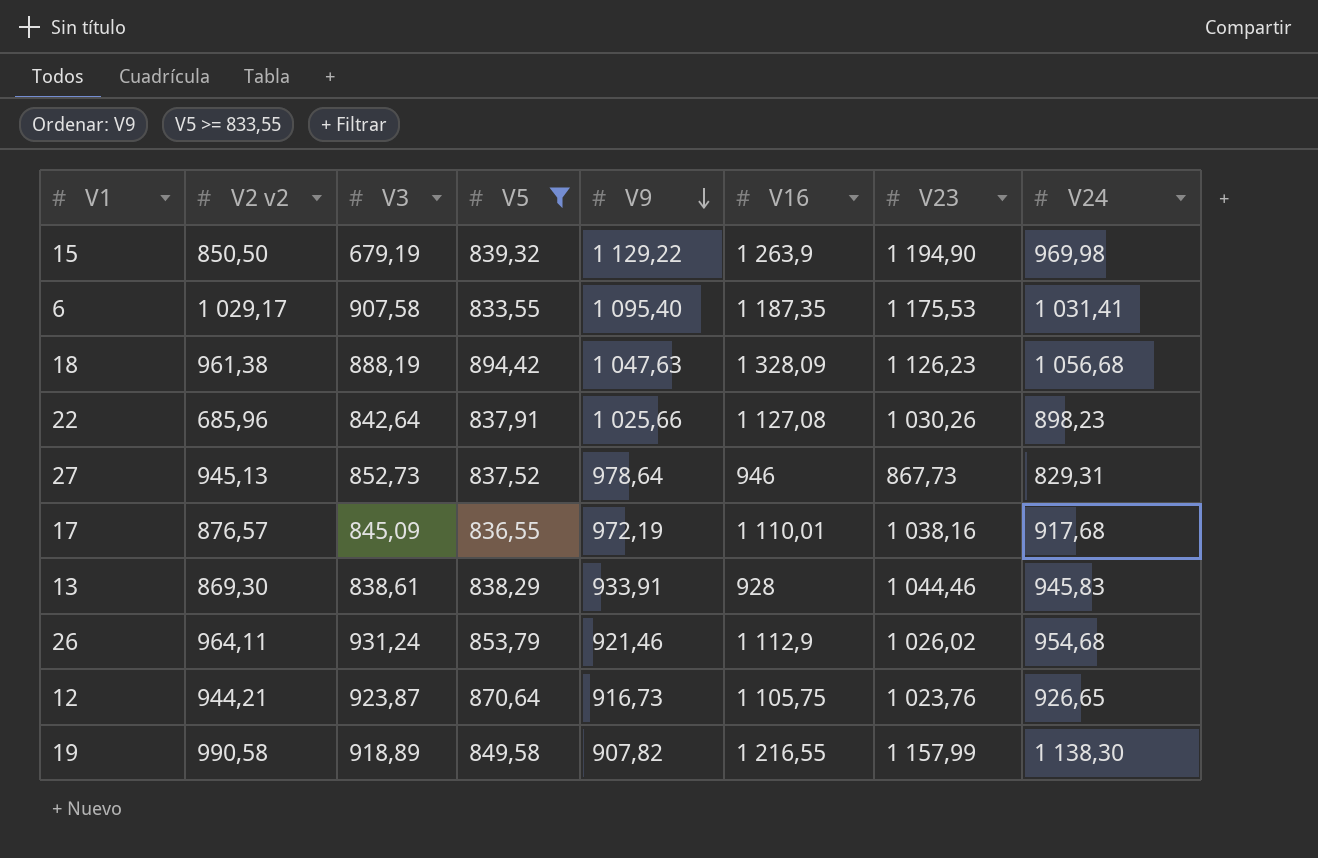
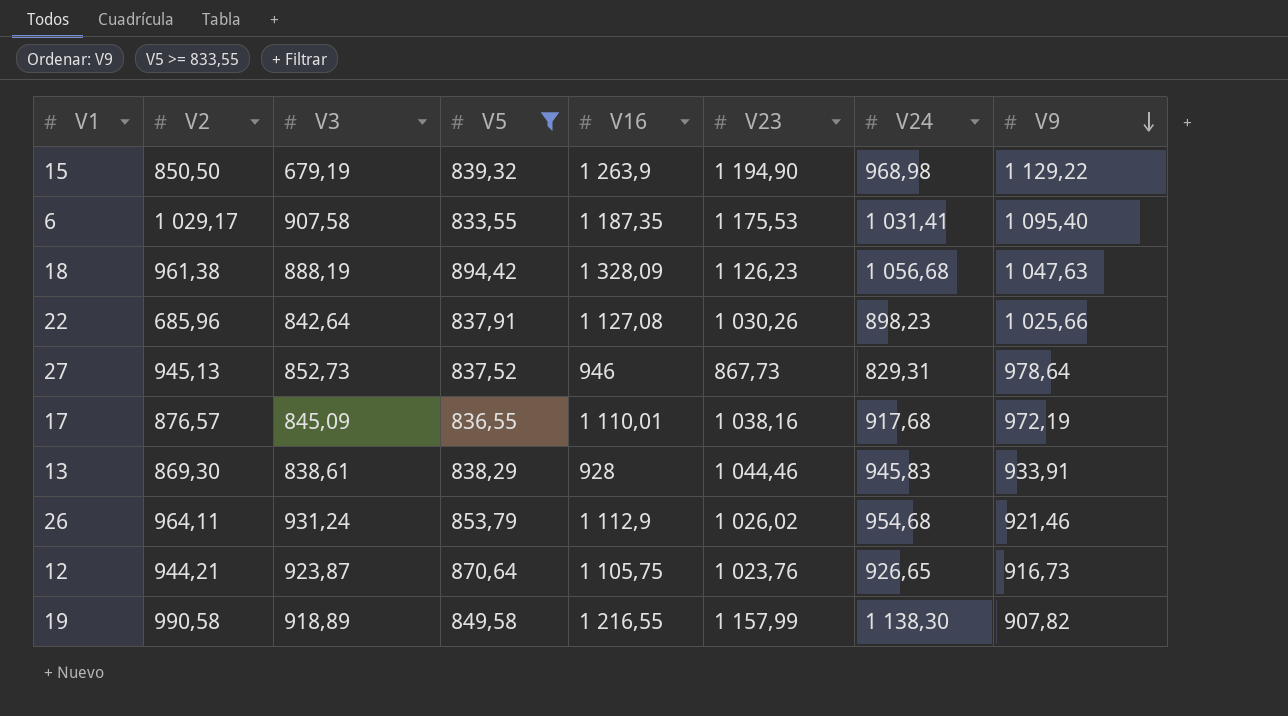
column name: V2 v2 -> V2
column V9 | position: 5 -> 8
15 | V24: 969,98 -> 968,98

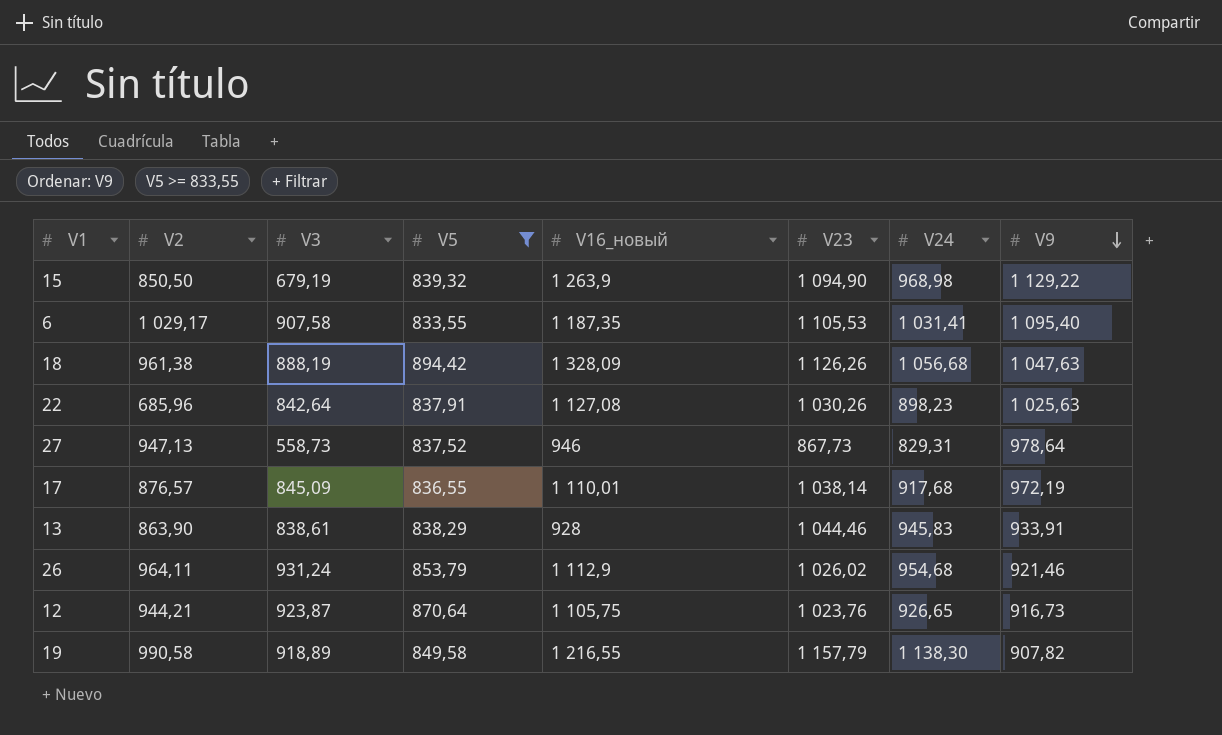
column name: V16 -> V16_новый
15 | V23: 1 194,90 -> 1 094,90
6 | V23: 1 175,53 -> 1 105,53
18 | V23: 1 126,23 -> 1 126,26
22 | V9: 1 025,66 -> 1 025,63
27 | V2: 945,13 -> 947,13
27 | V3: 852,73 -> 558,73
17 | V23: 1 038,16 -> 1 038,14
13 | V2: 869,30 -> 863,90
19 | V23: 1 157,99 -> 1 157,79

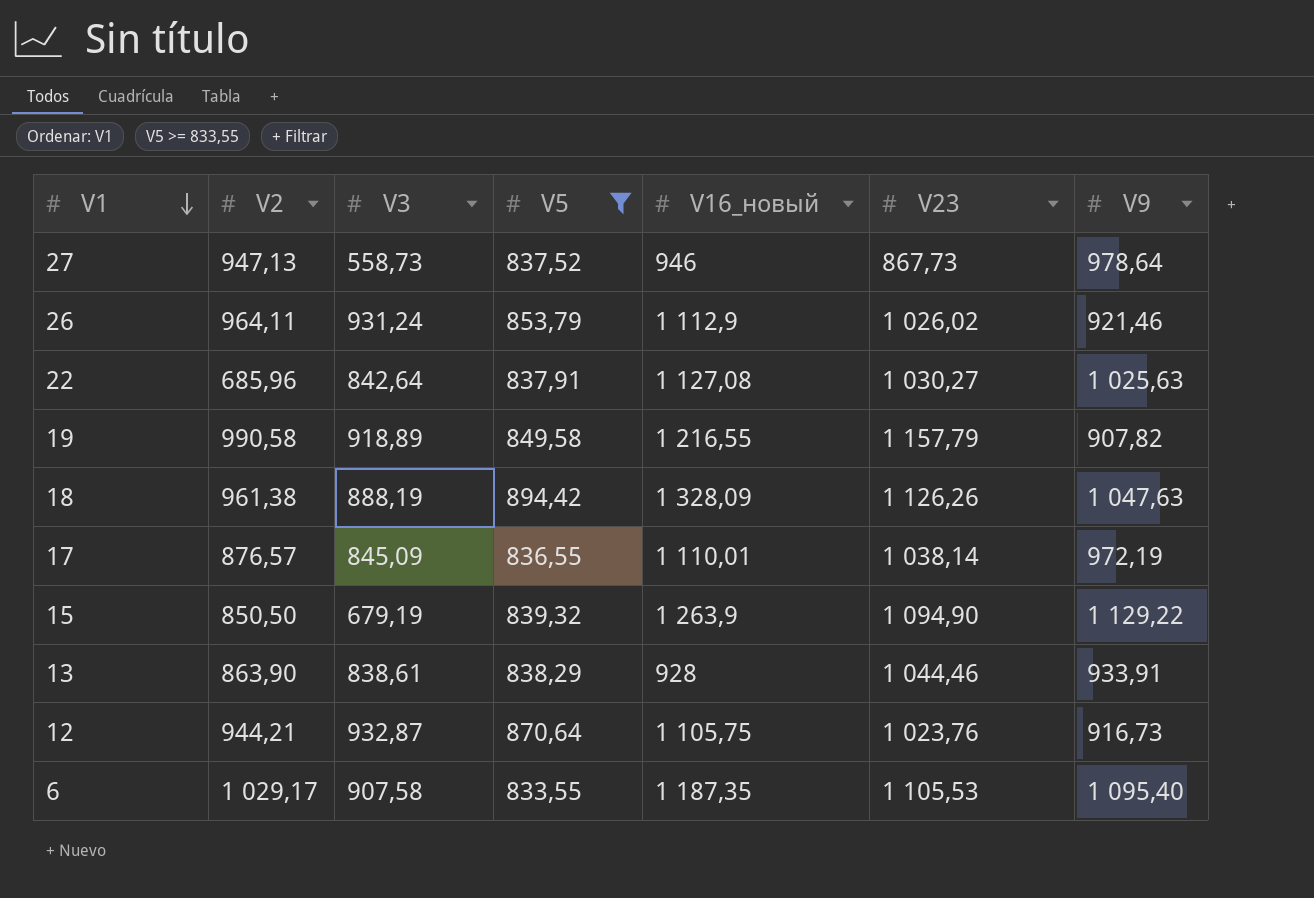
row order: V9 descending -> V1 descending
column V24 | position: 7 -> none
22 | V23: 1 030,26 -> 1 030,27
12 | V3: 923,87 -> 932,87

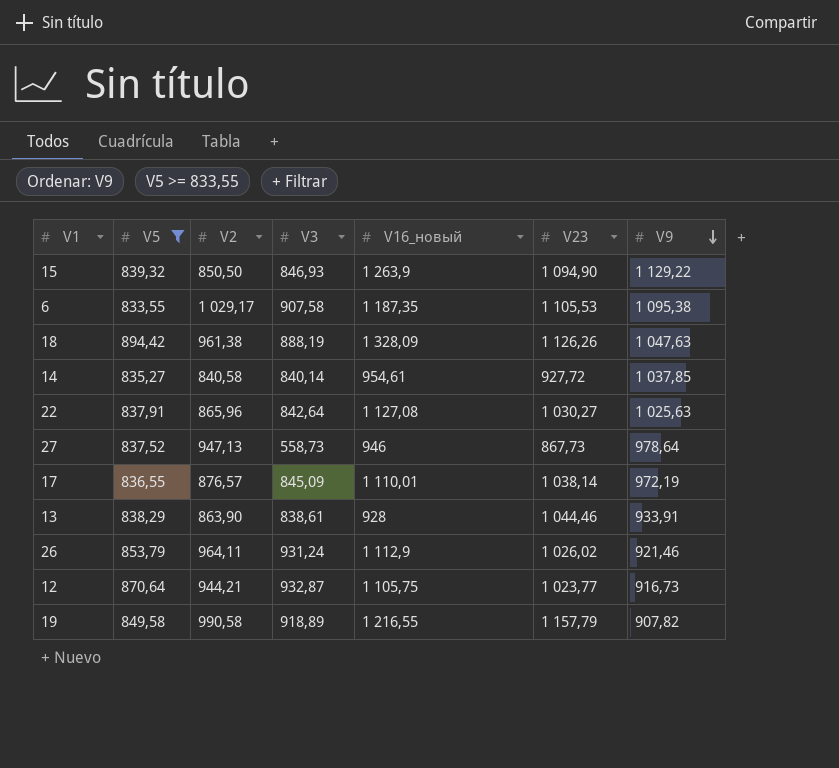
row order: V1 descending -> V9 descending
column V5 | position: 4 -> 2
15 | V3: 679,19 -> 846,93
6 | V9: 1 095,40 -> 1 095,38
row 14: none -> 835,27 | 840,58 | 840,14 | 954,61 | 927,72 | 1 037,85
22 | V2: 685,96 -> 865,96
12 | V23: 1 023,76 -> 1 023,77

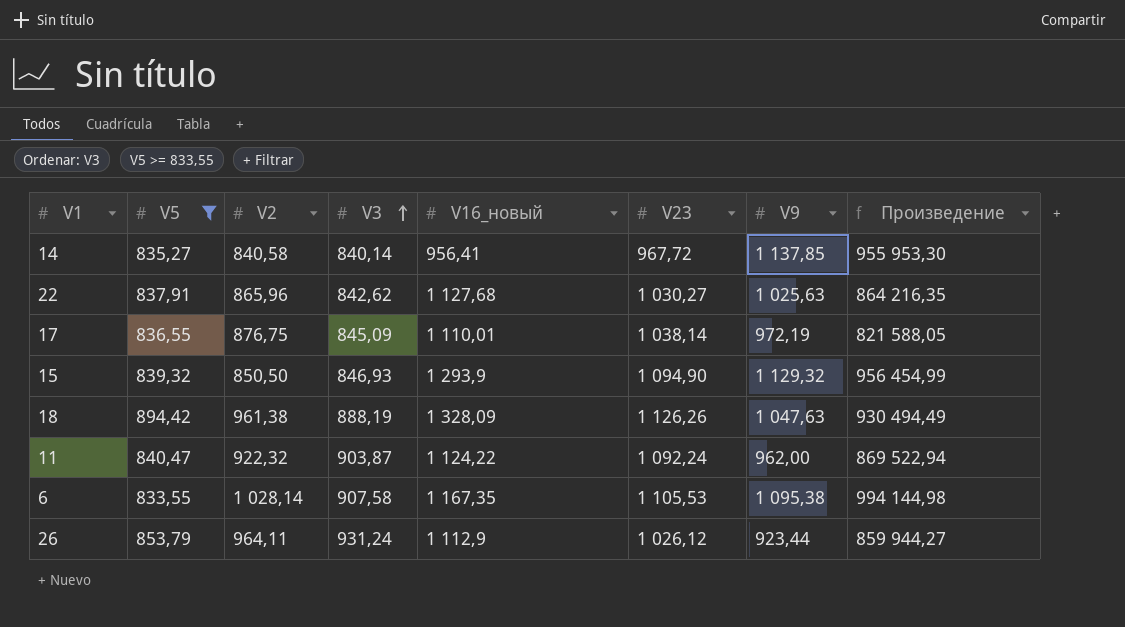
row order: V9 descending -> V3 ascending
column Произведение | formula: none -> [V3] * [V9]
row 27: 837,52 | 947,13 | 558,73 | 946 | 867,73 | 978,64 -> none
row 13: 838,29 | 863,90 | 838,61 | 928 | 1 044,46 | 933,91 -> none
row 12: 870,64 | 944,21 | 932,87 | 1 105,75 | 1 023,77 | 916,73 -> none
row 19: 849,58 | 990,58 | 918,89 | 1 216,55 | 1 157,79 | 907,82 -> none
14 | V16_новый: 954,61 -> 956,41
14 | V23: 927,72 -> 967,72
14 | V9: 1 037,85 -> 1 137,85
22 | V3: 842,64 -> 842,62
22 | V16_новый: 1 127,08 -> 1 127,68
17 | V2: 876,57 -> 876,75
15 | V16_новый: 1 263,9 -> 1 293,9
15 | V9: 1 129,22 -> 1 129,32
row 11: none -> 840,47 | 922,32 | 903,87 | 1 124,22 | 1 092,24 | 962,00 | 869 522,94
6 | V2: 1 029,17 -> 1 028,14
6 | V16_новый: 1 187,35 -> 1 167,35
26 | V23: 1 026,02 -> 1 026,12
26 | V9: 921,46 -> 923,44

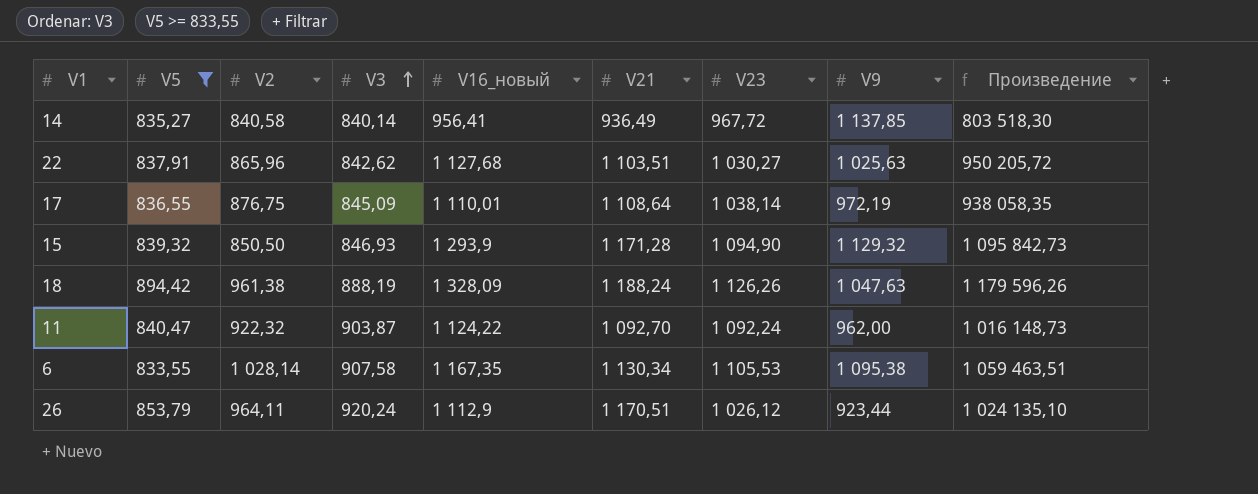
column V21 | position: none -> 6
column Произведение | formula: [V3] * [V9] -> [V3] * [V16_новый]
26 | V3: 931,24 -> 920,24

